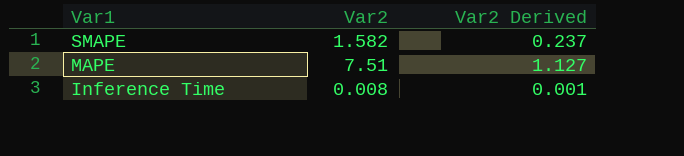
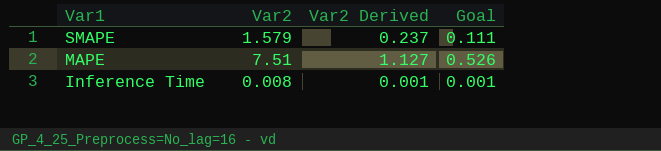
column Goal | formula: none -> [Var2] * 0.07
SMAPE | Var2: 1.582 -> 1.579

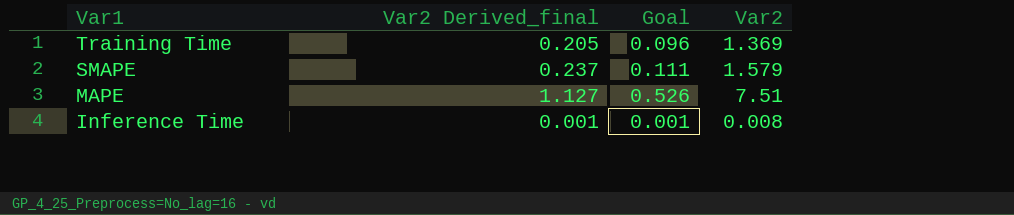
column name: Var2 Derived -> Var2 Derived_final
column Var2 | position: 2 -> 4
row Training Time: none -> 0.205 | 0.096 | 1.369

